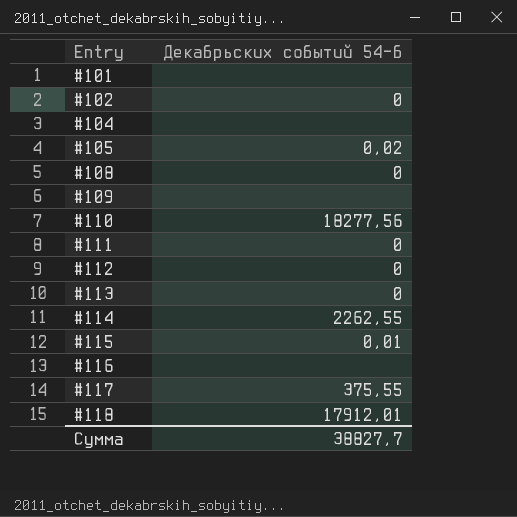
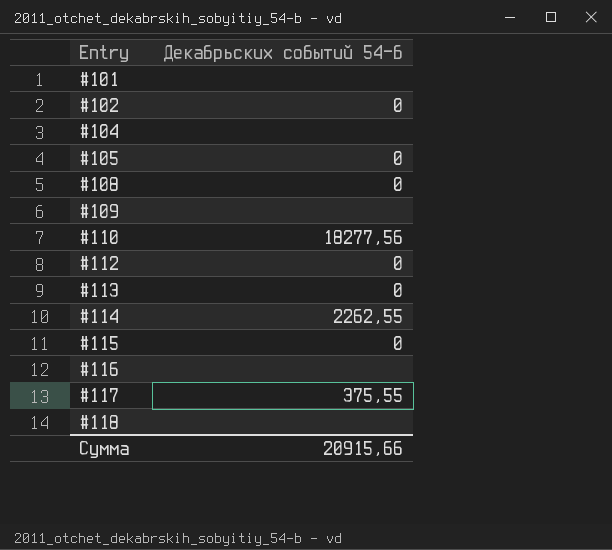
row #111: 0 -> none
#105 | Декабрьских событий 54-б: 0,02 -> 0
#115 | Декабрьских событий 54-б: 0,01 -> 0
#118 | Декабрьских событий 54-б: 17912,01 -> none
Сумма | Декабрьских событий 54-б: 38827,7 -> 20915,66

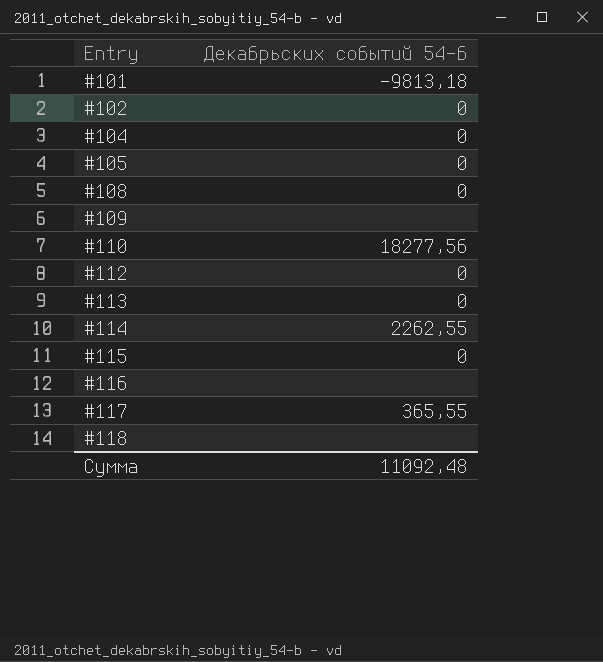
#101 | Декабрьских событий 54-б: none -> -9813,18
#104 | Декабрьских событий 54-б: none -> 0
#117 | Декабрьских событий 54-б: 375,55 -> 365,55
Сумма | Декабрьских событий 54-б: 20915,66 -> 11092,48

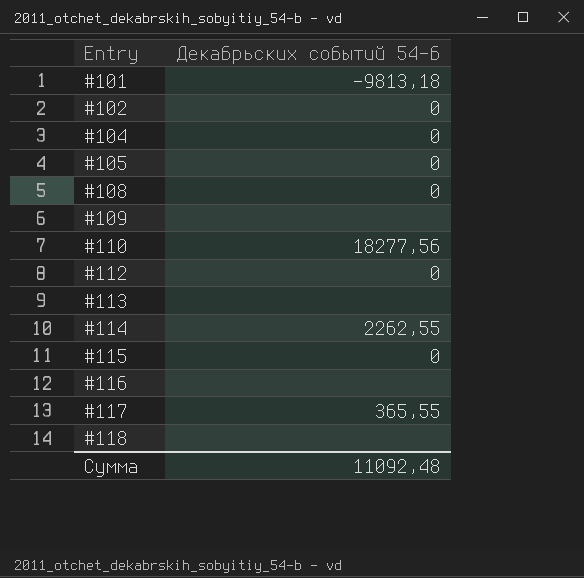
#113 | Декабрьских событий 54-б: 0 -> none

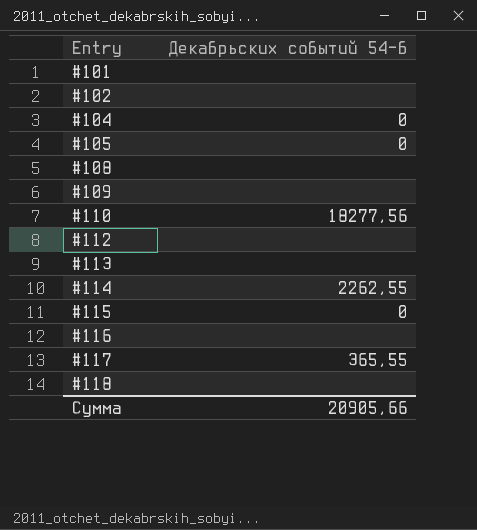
#101 | Декабрьских событий 54-б: -9813,18 -> none
#102 | Декабрьских событий 54-б: 0 -> none
#108 | Декабрьских событий 54-б: 0 -> none
#112 | Декабрьских событий 54-б: 0 -> none
Сумма | Декабрьских событий 54-б: 11092,48 -> 20905,66

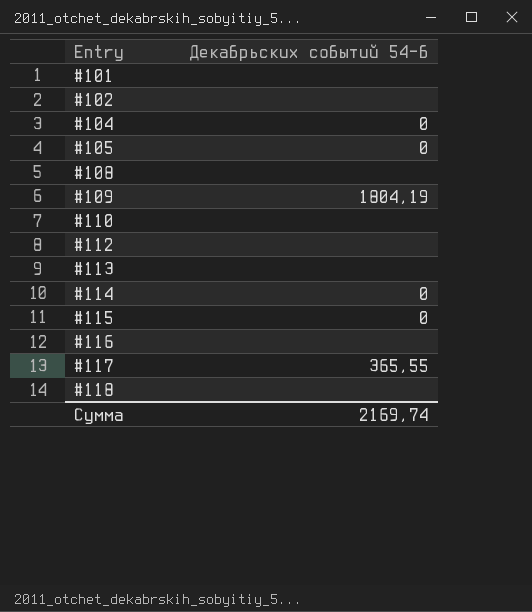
#109 | Декабрьских событий 54-б: none -> 1804,19
#110 | Декабрьских событий 54-б: 18277,56 -> none
#114 | Декабрьских событий 54-б: 2262,55 -> 0
Сумма | Декабрьских событий 54-б: 20905,66 -> 2169,74

